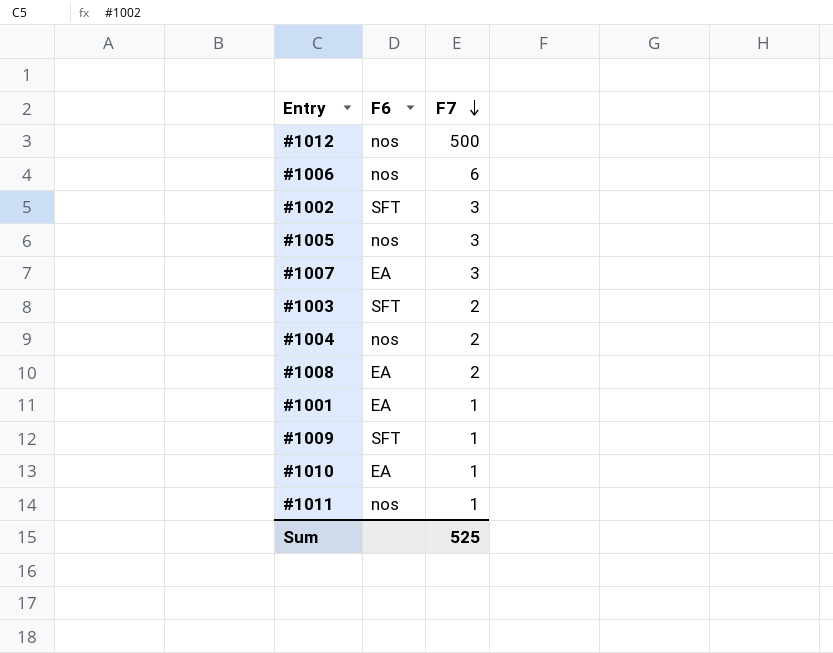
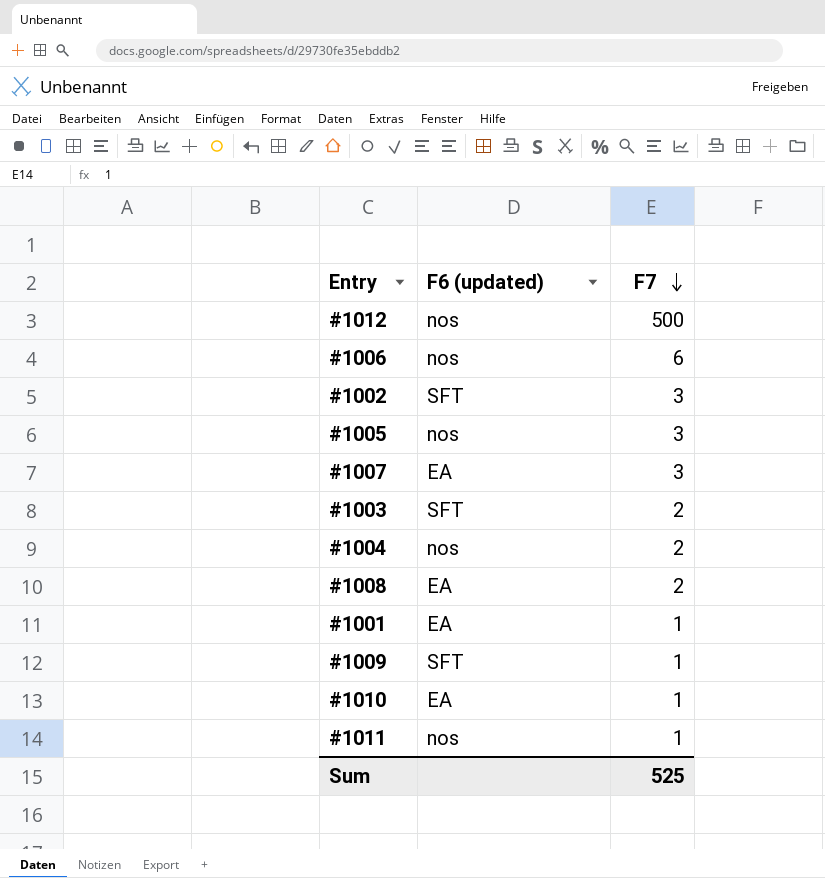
column name: F6 -> F6 (updated)

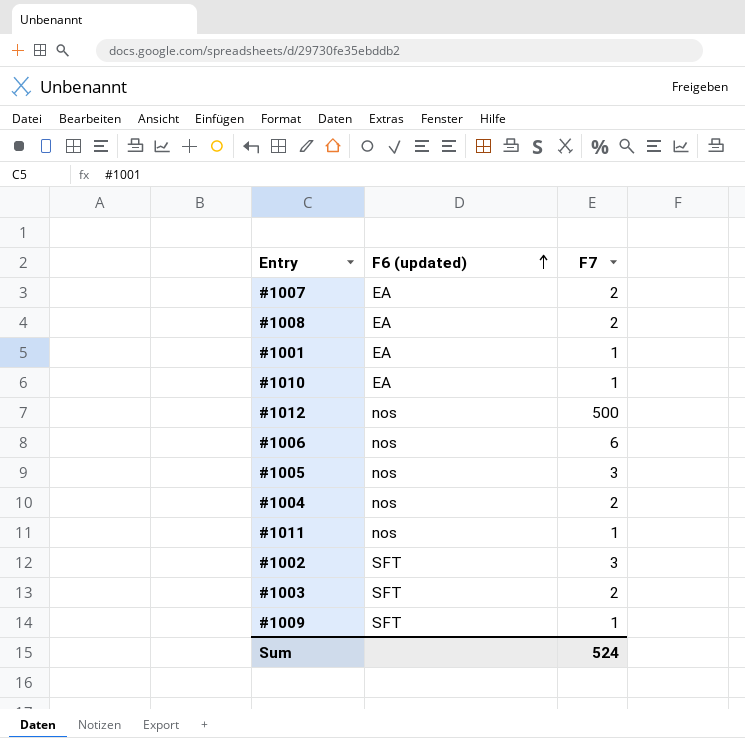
row order: F7 descending -> F6 (updated) ascending
#1007 | F7: 3 -> 2
Sum | F7: 525 -> 524

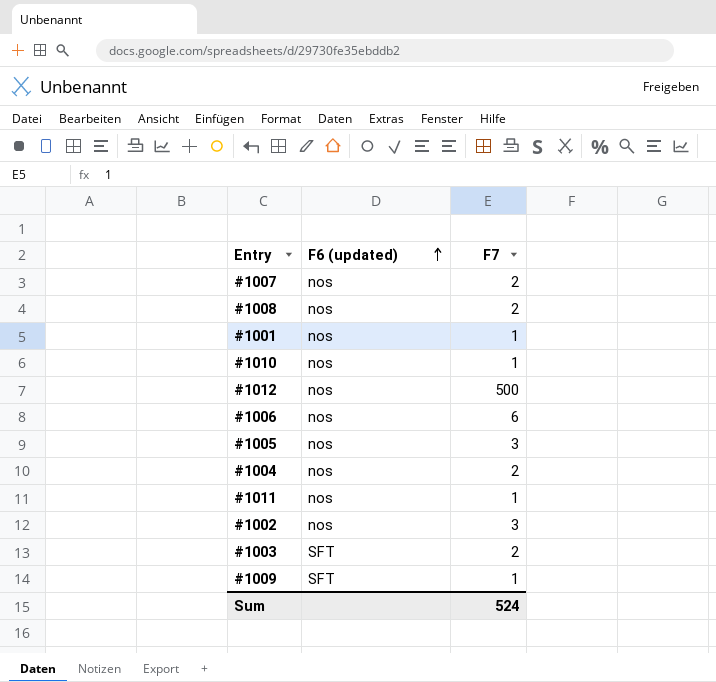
#1007 | F6 (updated): EA -> nos
#1008 | F6 (updated): EA -> nos
#1001 | F6 (updated): EA -> nos
#1010 | F6 (updated): EA -> nos
#1002 | F6 (updated): SFT -> nos

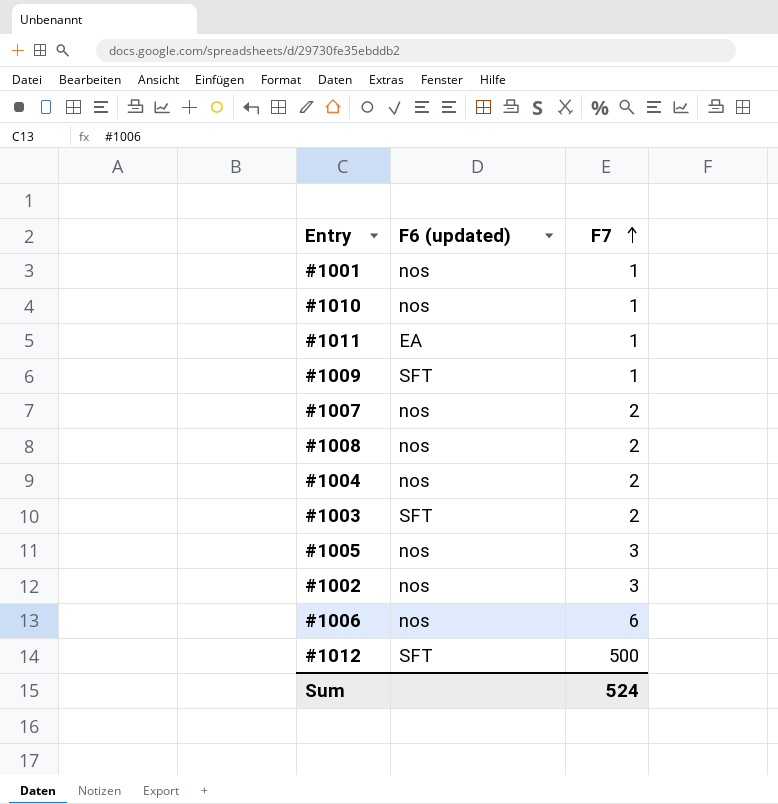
row order: F6 (updated) ascending -> F7 ascending
#1011 | F6 (updated): nos -> EA
#1012 | F6 (updated): nos -> SFT

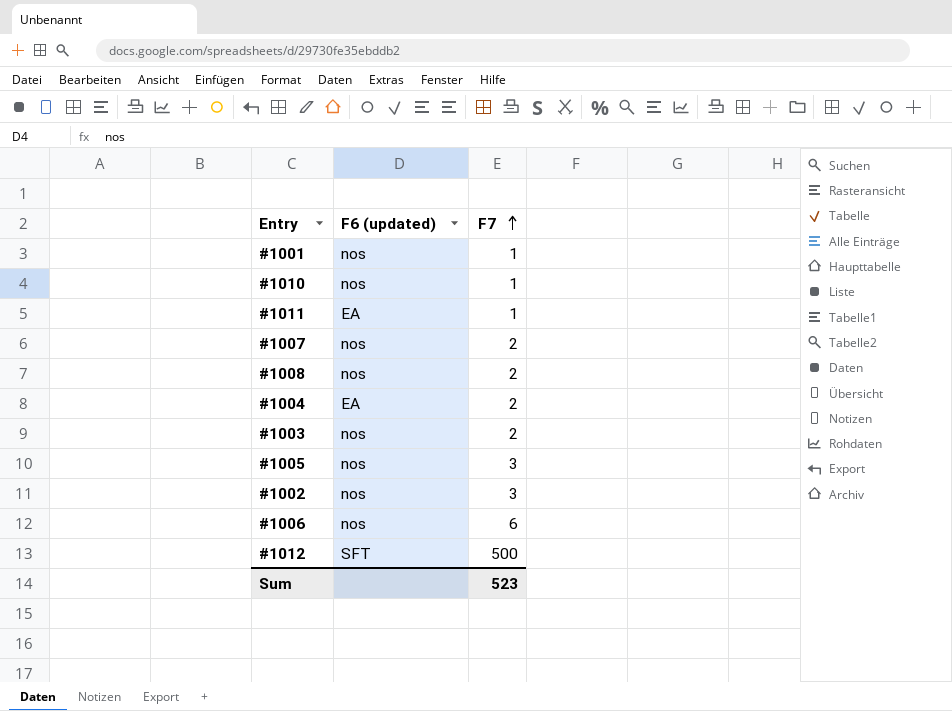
row #1009: SFT | 1 -> none
#1004 | F6 (updated): nos -> EA
#1003 | F6 (updated): SFT -> nos
Sum | F7: 524 -> 523

